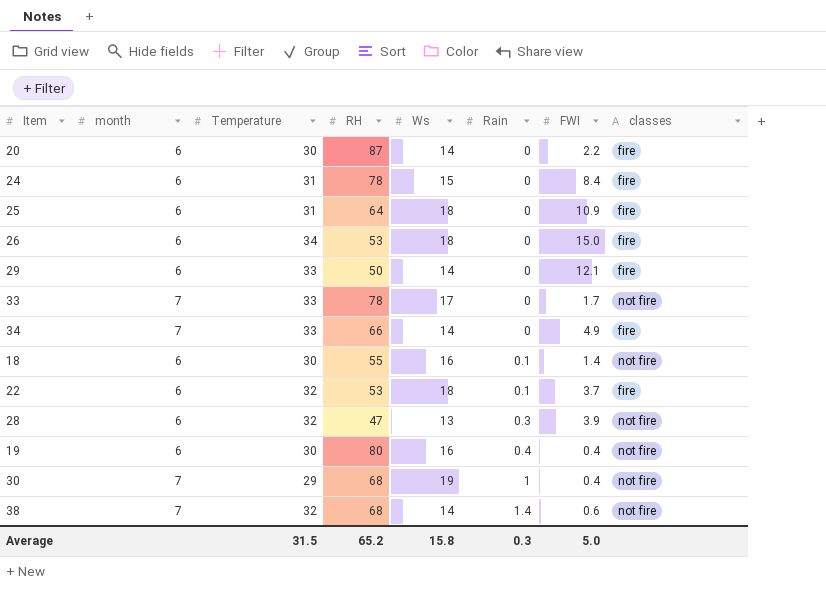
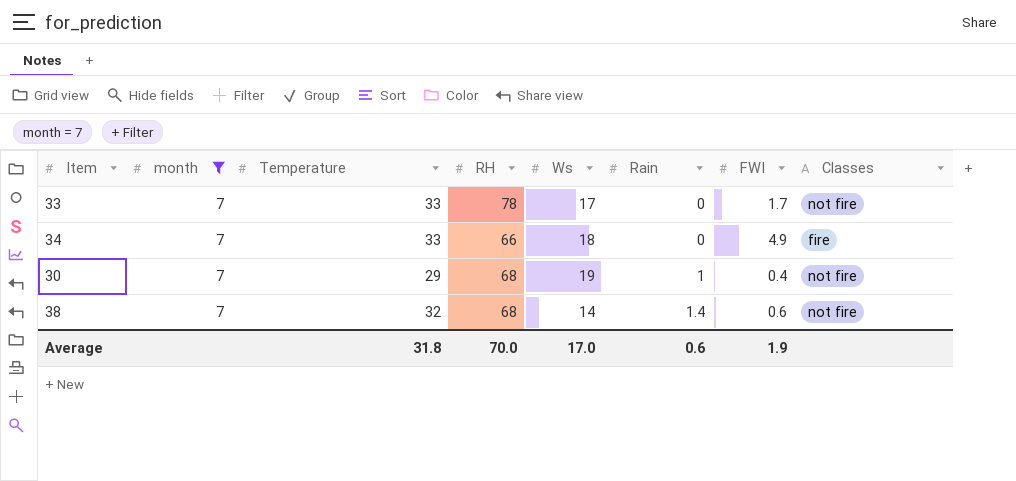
filter: none -> month = 7
column name: classes -> Classes
34 | Ws: 14 -> 18
Average | Temperature: 31.5 -> 31.8
Average | RH: 65.2 -> 70.0
Average | Ws: 15.8 -> 17.0
Average | Rain: 0.3 -> 0.6
Average | FWI: 5.0 -> 1.9

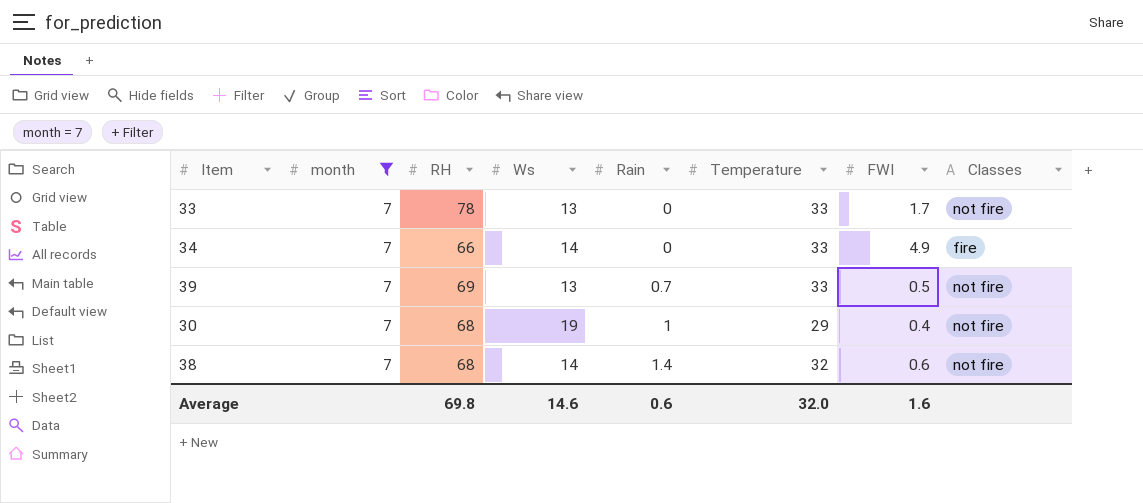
column Temperature | position: 3 -> 6
33 | Ws: 17 -> 13
34 | Ws: 18 -> 14
row 39: none -> 7 | 69 | 13 | 0.7 | 33 | 0.5 | not fire
Average | RH: 70.0 -> 69.8
Average | Ws: 17.0 -> 14.6
Average | Temperature: 31.8 -> 32.0
Average | FWI: 1.9 -> 1.6

